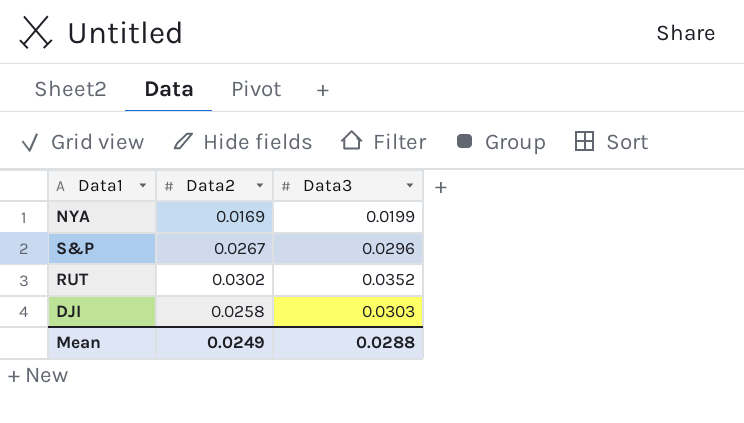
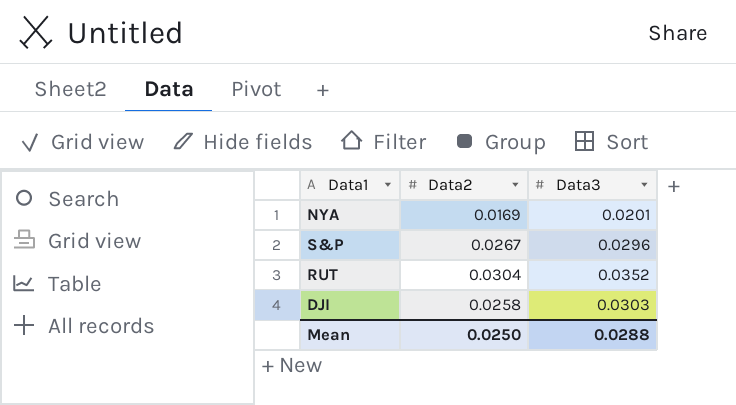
NYA | Data3: 0.0199 -> 0.0201
RUT | Data2: 0.0302 -> 0.0304
Mean | Data2: 0.0249 -> 0.0250

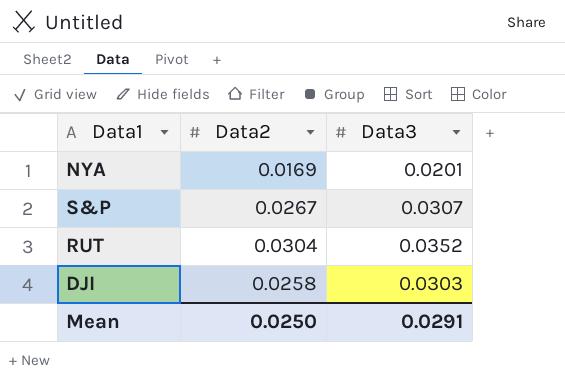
S&P | Data3: 0.0296 -> 0.0307
Mean | Data3: 0.0288 -> 0.0291

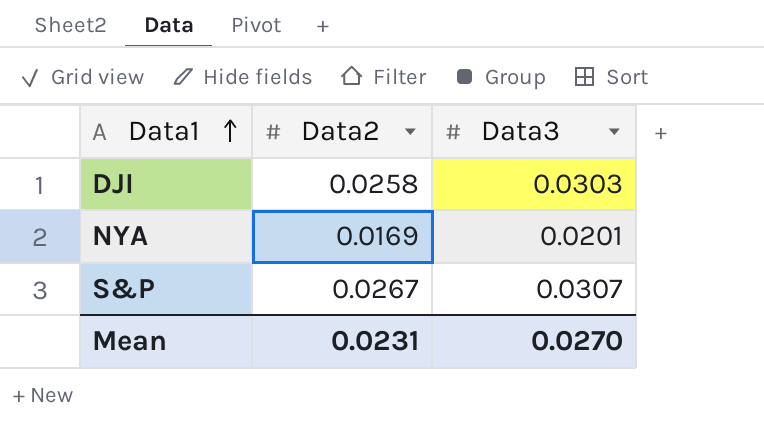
row order: none -> Data1 ascending
row RUT: 0.0304 | 0.0352 -> none
Mean | Data2: 0.0250 -> 0.0231
Mean | Data3: 0.0291 -> 0.0270

